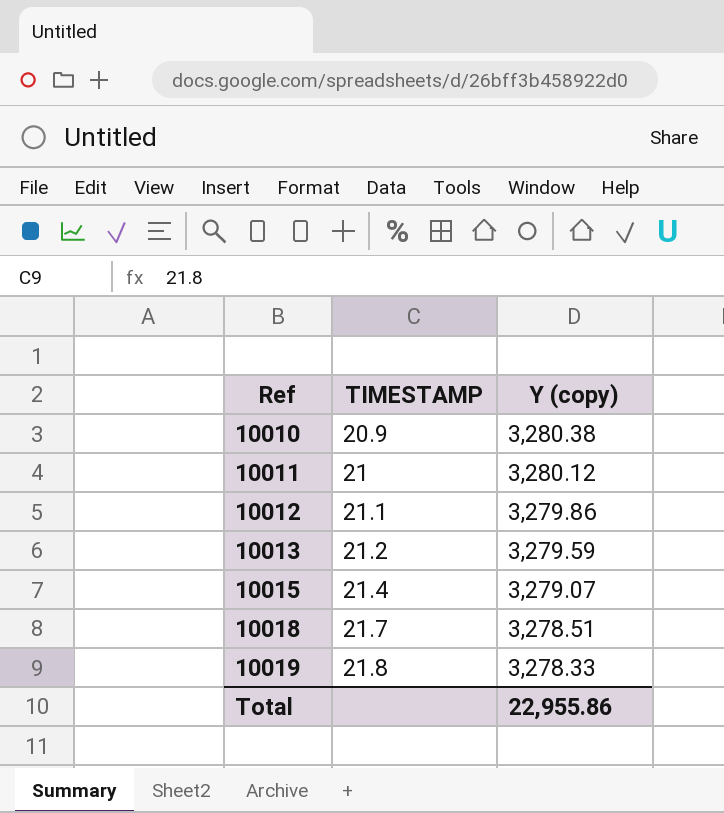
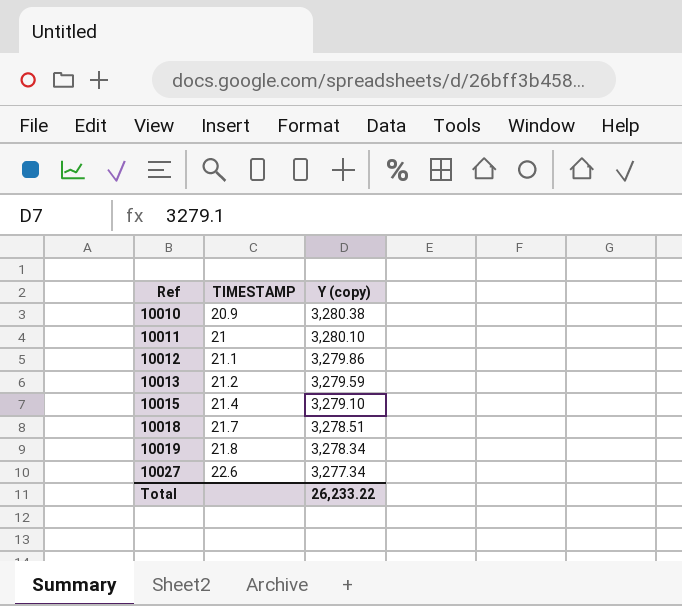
10011 | Y (copy): 3,280.12 -> 3,280.10
10015 | Y (copy): 3,279.07 -> 3,279.10
10019 | Y (copy): 3,278.33 -> 3,278.34
row 10027: none -> 22.6 | 3,277.34
Total | Y (copy): 22,955.86 -> 26,233.22

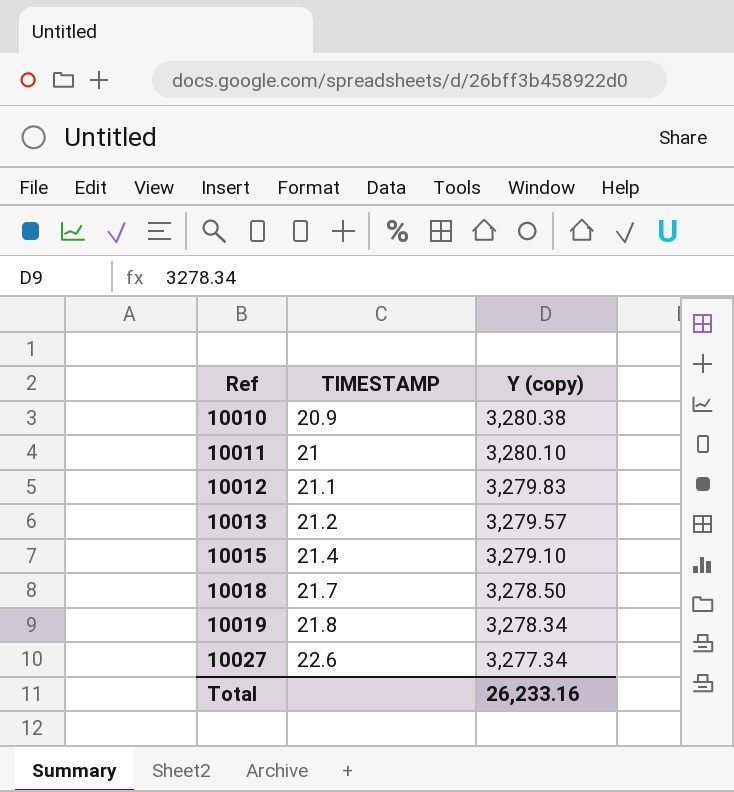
10012 | Y (copy): 3,279.86 -> 3,279.83
10013 | Y (copy): 3,279.59 -> 3,279.57
10018 | Y (copy): 3,278.51 -> 3,278.50
Total | Y (copy): 26,233.22 -> 26,233.16

